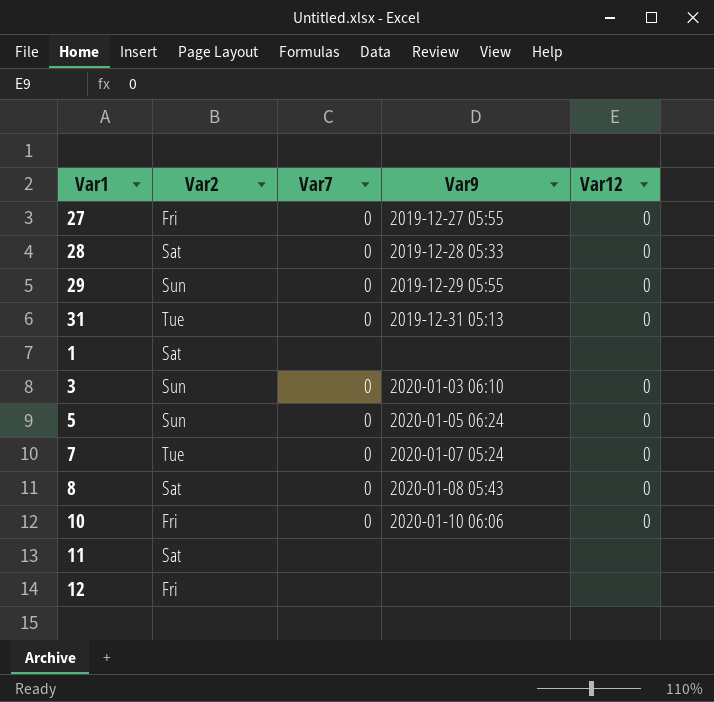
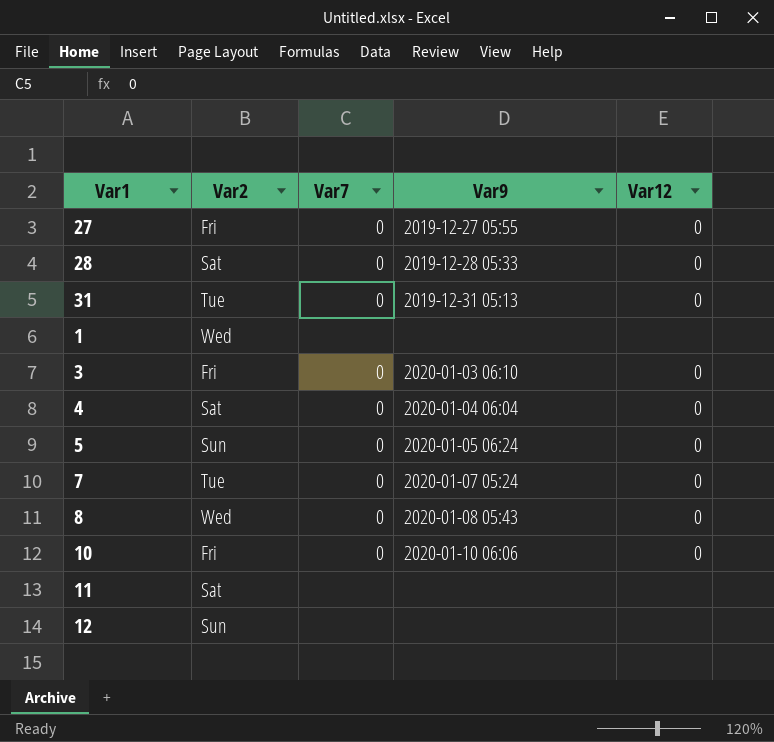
row 29: Sun | 0 | 2019-12-29 05:55 | 0 -> none
1 | Var2: Sat -> Wed
3 | Var2: Sun -> Fri
row 4: none -> Sat | 0 | 2020-01-04 06:04 | 0
8 | Var2: Sat -> Wed
12 | Var2: Fri -> Sun

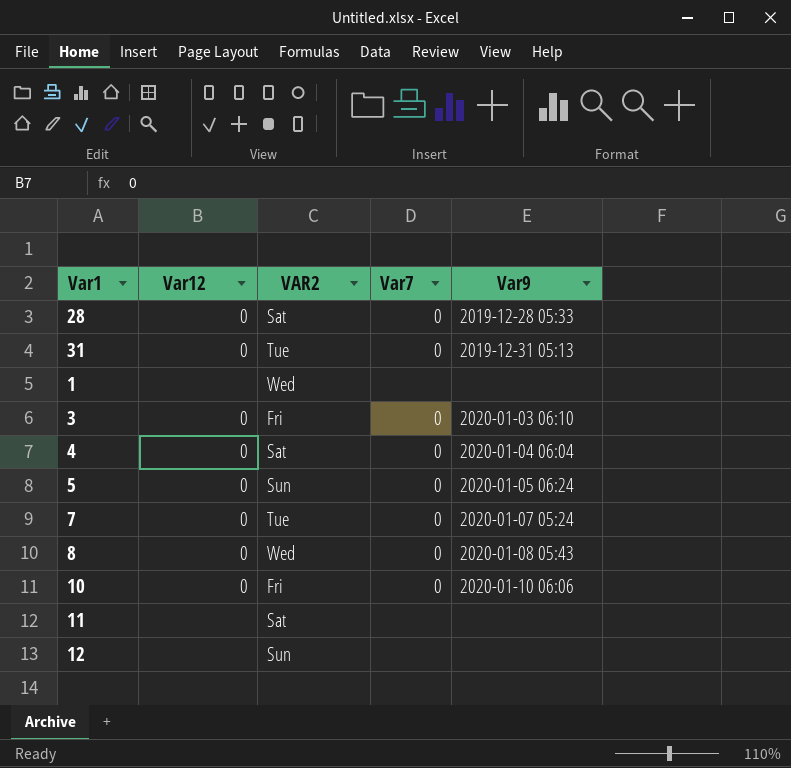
column Var12 | position: 5 -> 2
column name: Var2 -> VAR2
row 27: Fri | 0 | 2019-12-27 05:55 | 0 -> none

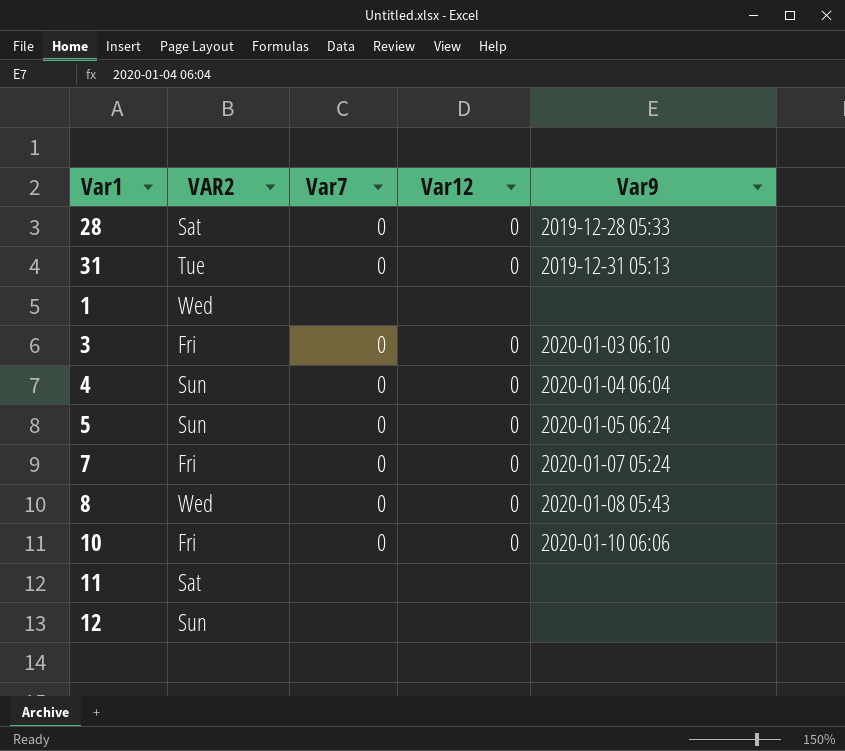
column Var12 | position: 2 -> 4
4 | VAR2: Sat -> Sun
7 | VAR2: Tue -> Fri

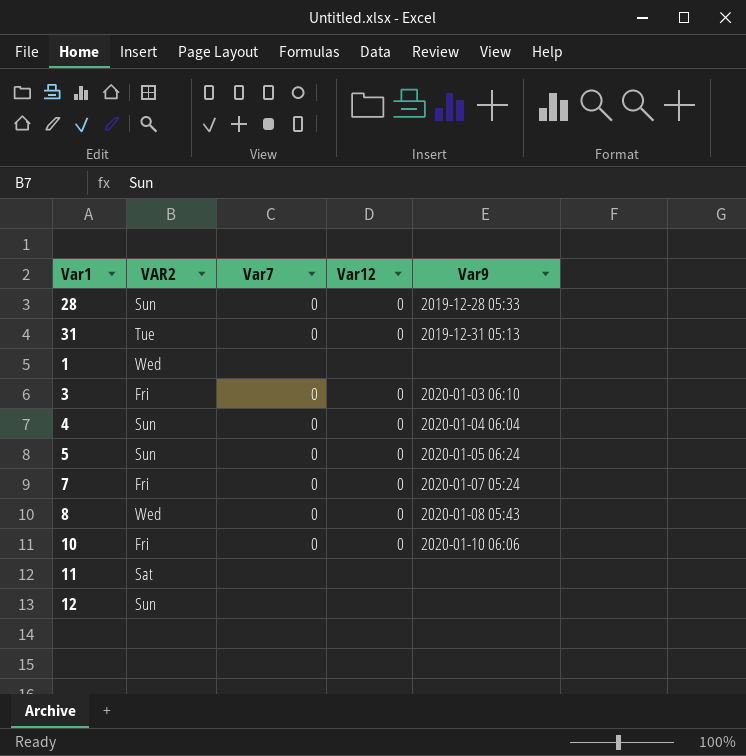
28 | VAR2: Sat -> Sun

